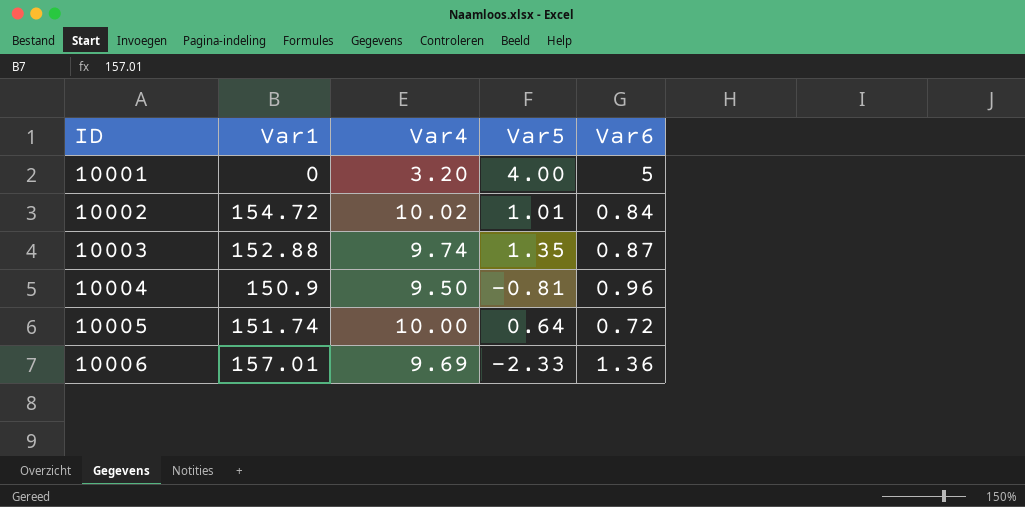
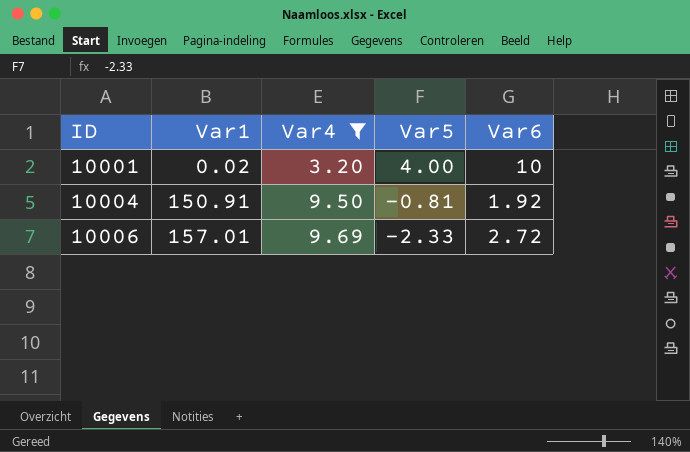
filter: none -> Var4 <= 9.69
10001 | Var1: 0 -> 0.02
10001 | Var6: 5 -> 10
10004 | Var1: 150.9 -> 150.91
10004 | Var6: 0.96 -> 1.92
10006 | Var6: 1.36 -> 2.72

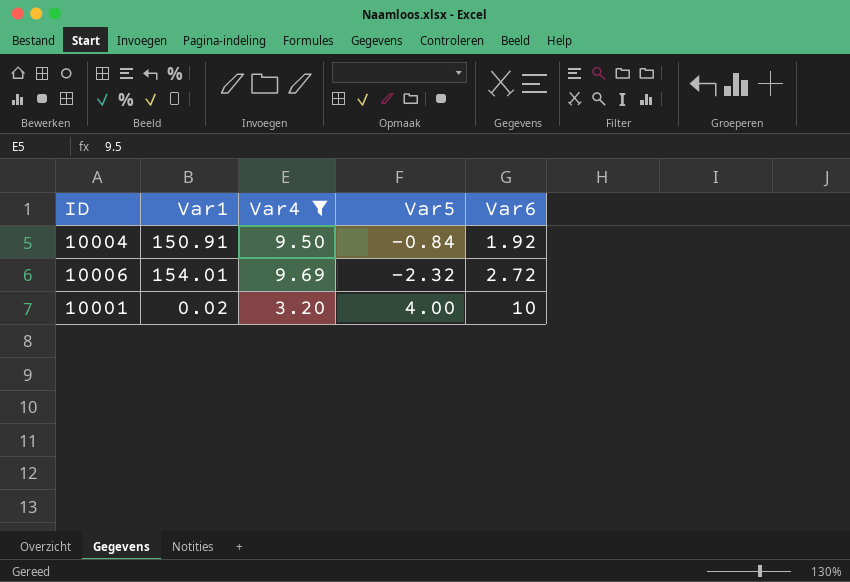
row order: ID ascending -> Var6 ascending
10004 | Var5: -0.81 -> -0.84
10006 | Var1: 157.01 -> 154.01
10006 | Var5: -2.33 -> -2.32

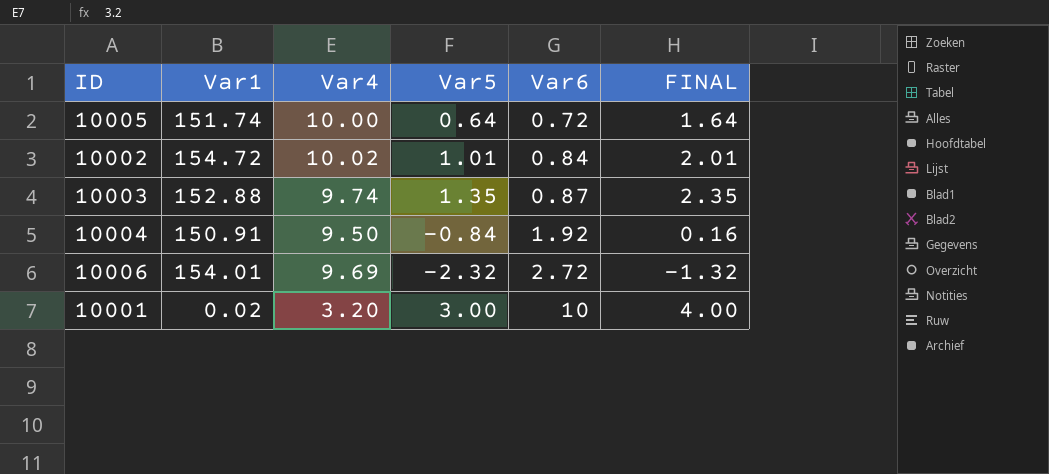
filter: Var4 <= 9.69 -> none
column FINAL | formula: none -> [Var5] + 1
10001 | Var5: 4.00 -> 3.00

